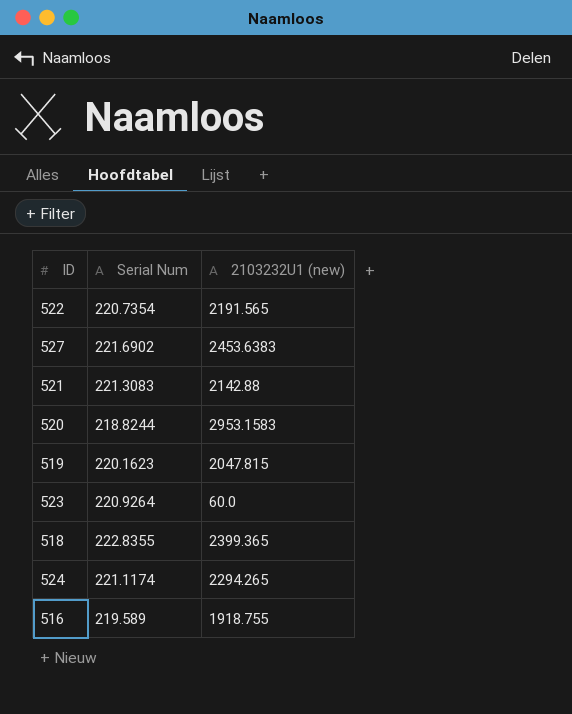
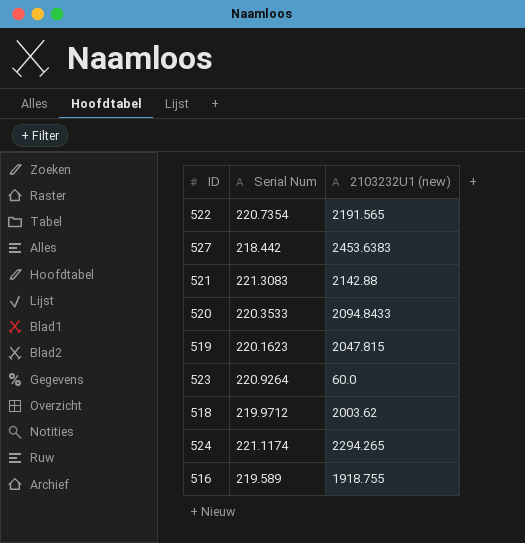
527 | Serial Num: 221.6902 -> 218.442
520 | Serial Num: 218.8244 -> 220.3533
520 | 2103232U1 (new): 2953.1583 -> 2094.8433
518 | Serial Num: 222.8355 -> 219.9712
518 | 2103232U1 (new): 2399.365 -> 2003.62

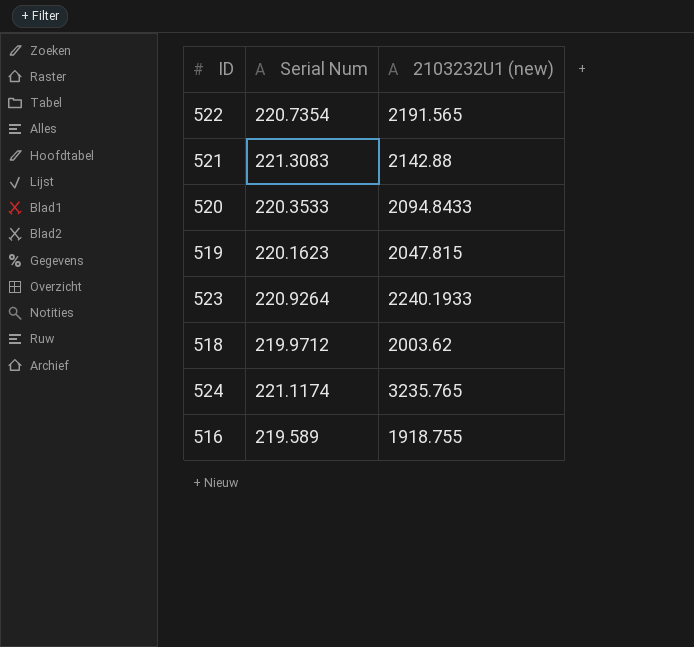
row 527: 218.442 | 2453.6383 -> none
523 | 2103232U1 (new): 60.0 -> 2240.1933
524 | 2103232U1 (new): 2294.265 -> 3235.765

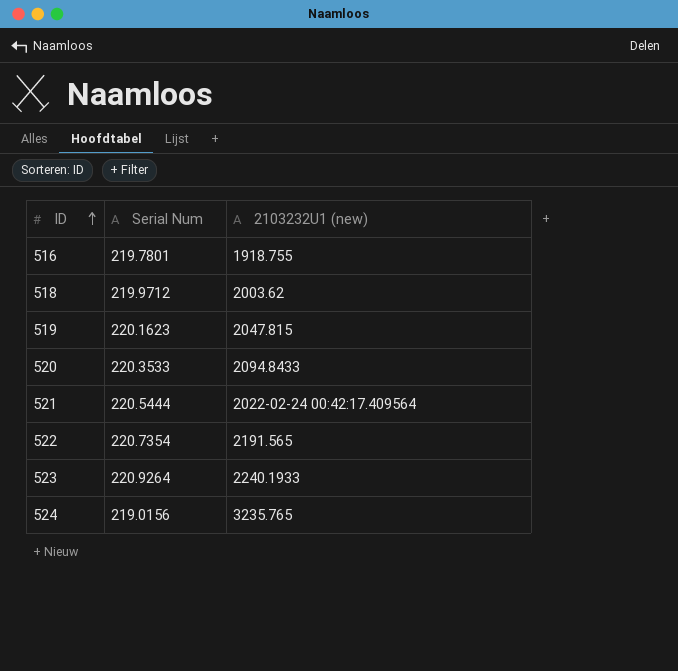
row order: none -> ID ascending
516 | Serial Num: 219.589 -> 219.7801
521 | Serial Num: 221.3083 -> 220.5444
521 | 2103232U1 (new): 2142.88 -> 2022-02-24 00:42:17.409564
524 | Serial Num: 221.1174 -> 219.0156

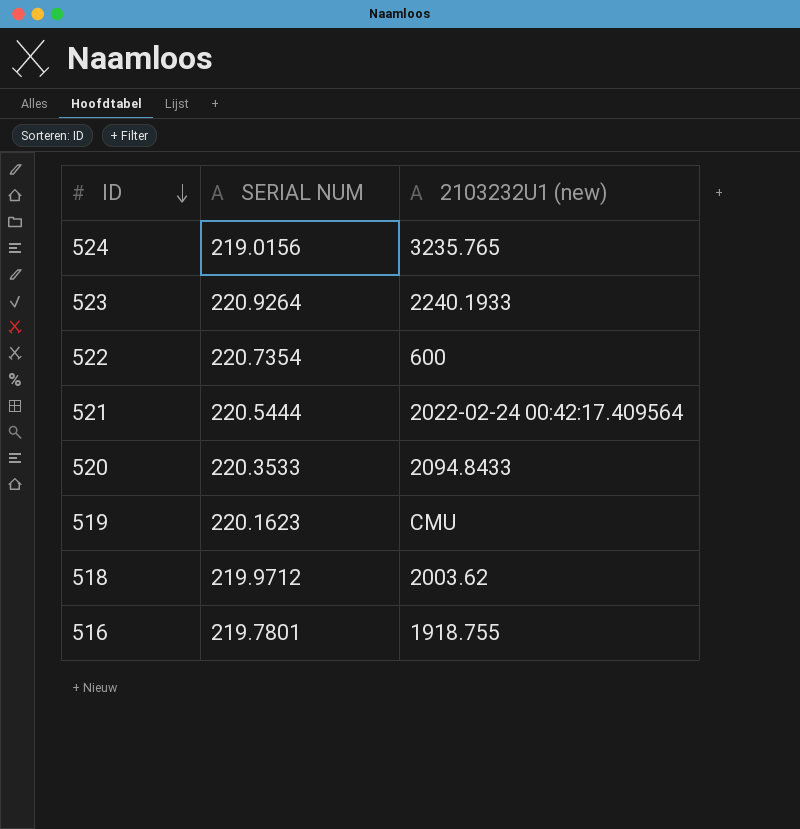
row order: ID ascending -> ID descending
column name: Serial Num -> SERIAL NUM
522 | 2103232U1 (new): 2191.565 -> 600
519 | 2103232U1 (new): 2047.815 -> CMU

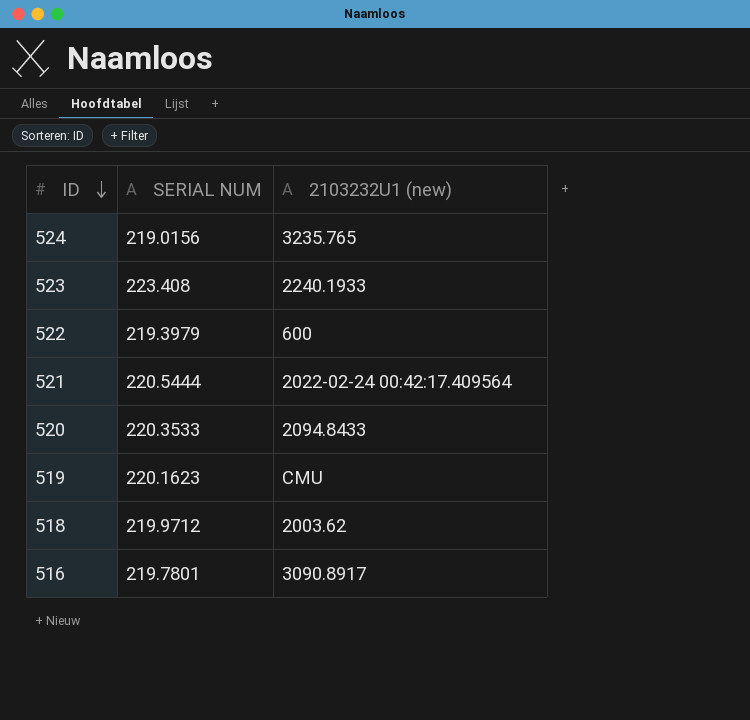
523 | SERIAL NUM: 220.9264 -> 223.408
522 | SERIAL NUM: 220.7354 -> 219.3979
516 | 2103232U1 (new): 1918.755 -> 3090.8917

